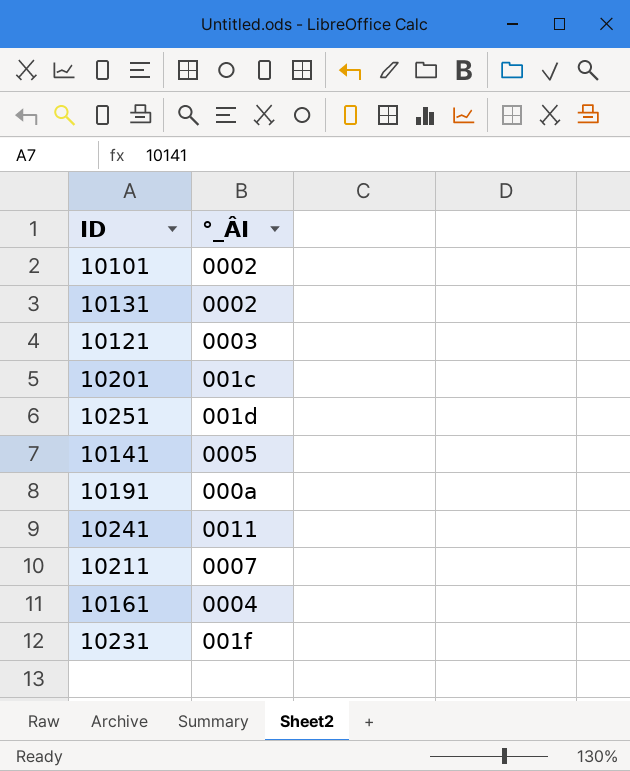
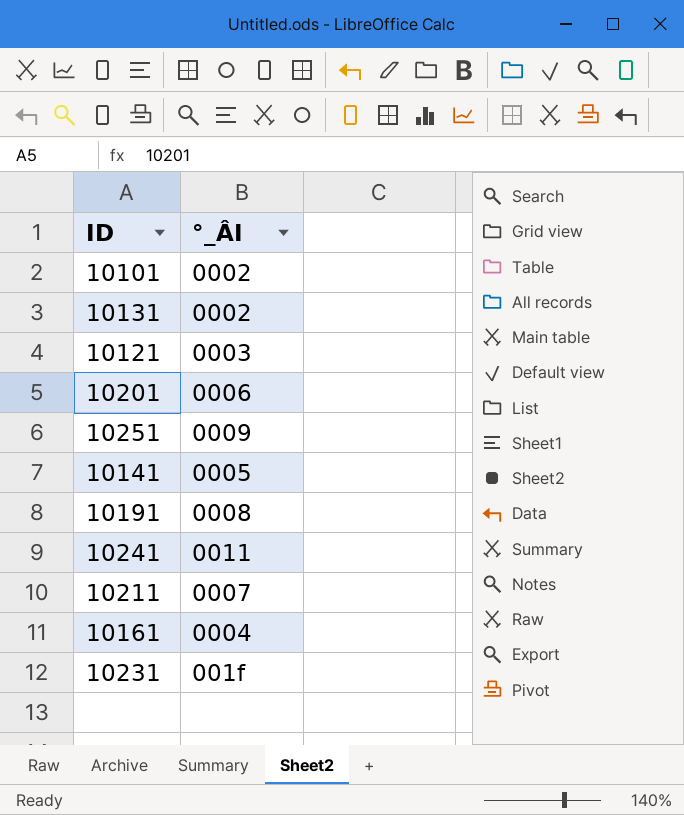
10201 | °_ÂI: 001c -> 0006
10251 | °_ÂI: 001d -> 0009
10191 | °_ÂI: 000a -> 0008

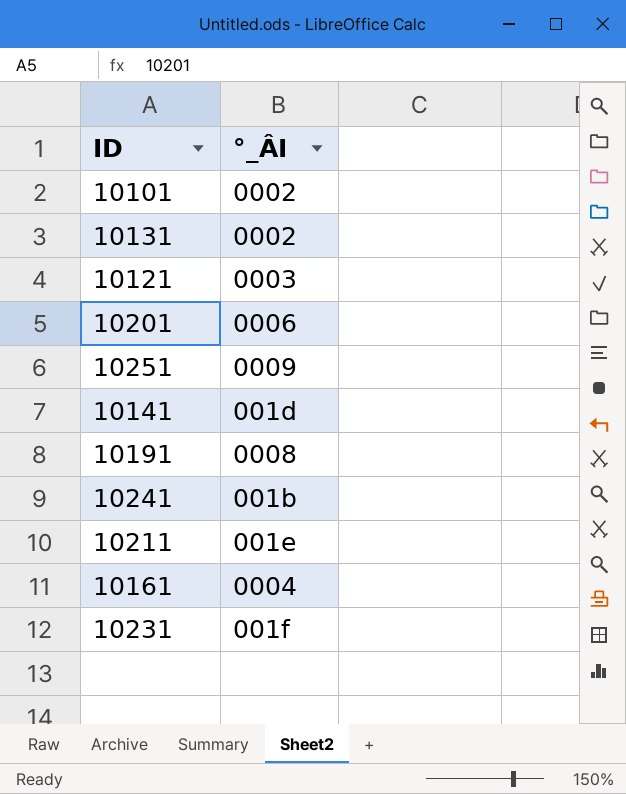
10141 | °_ÂI: 0005 -> 001d
10241 | °_ÂI: 0011 -> 001b
10211 | °_ÂI: 0007 -> 001e

